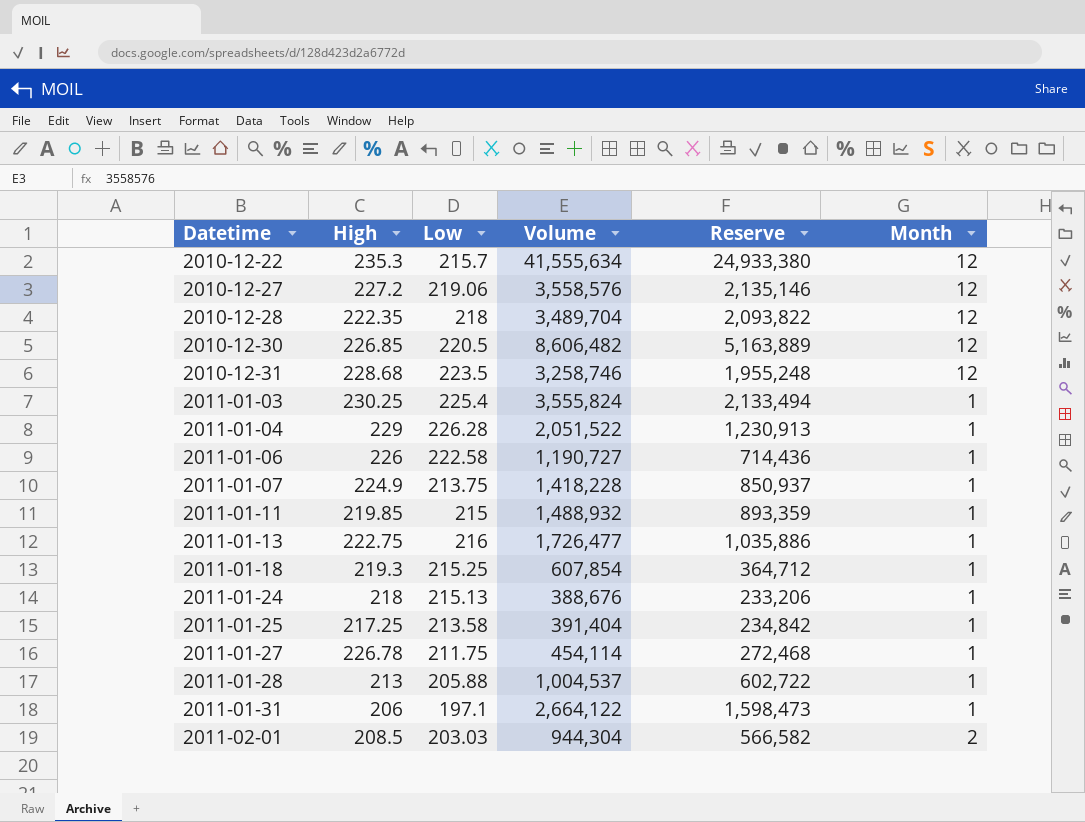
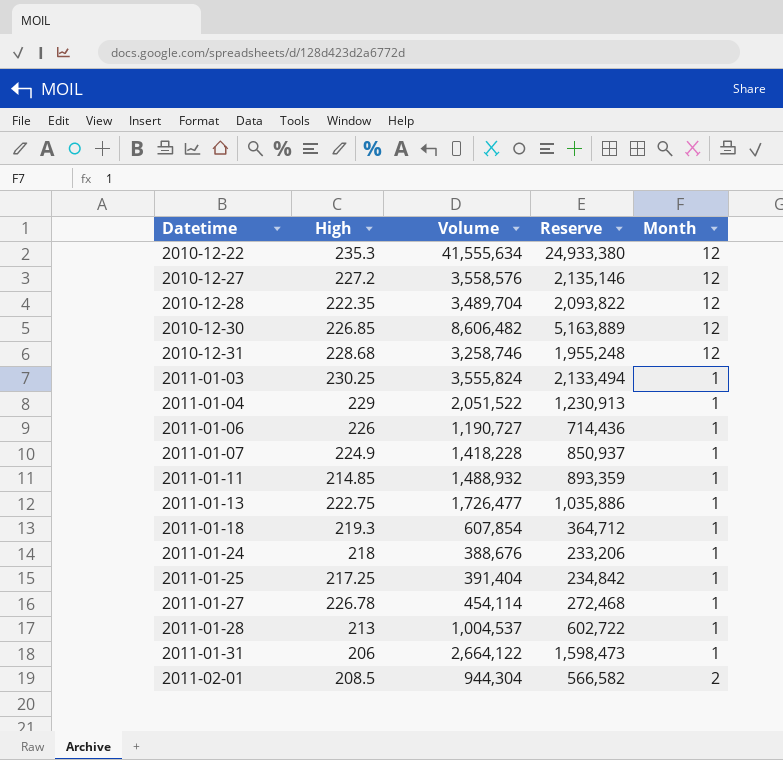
column Low | position: 3 -> none
2011-01-11 | High: 219.85 -> 214.85

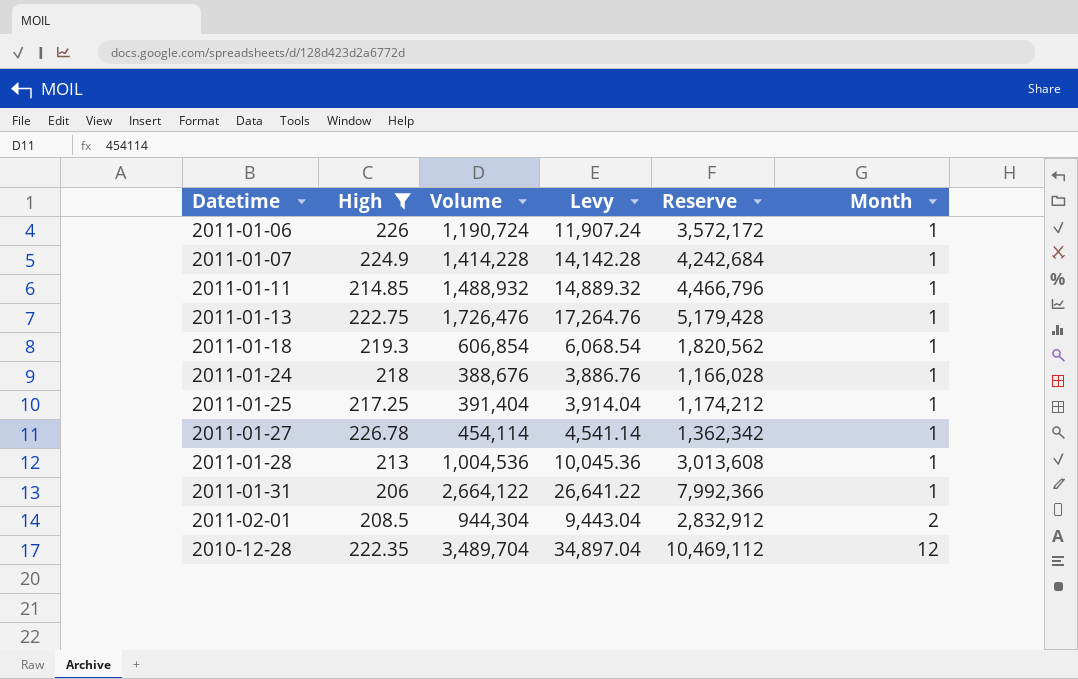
filter: none -> High <= 226.78
row order: Datetime ascending -> Month ascending
column Levy | formula: none -> [Volume] * 0.01
column Reserve | formula: [Volume] * 0.6 -> [Volume] * 3
2011-01-06 | Volume: 1,190,727 -> 1,190,724
2011-01-07 | Volume: 1,418,228 -> 1,414,228
2011-01-13 | Volume: 1,726,477 -> 1,726,476
2011-01-18 | Volume: 607,854 -> 606,854
2011-01-28 | Volume: 1,004,537 -> 1,004,536

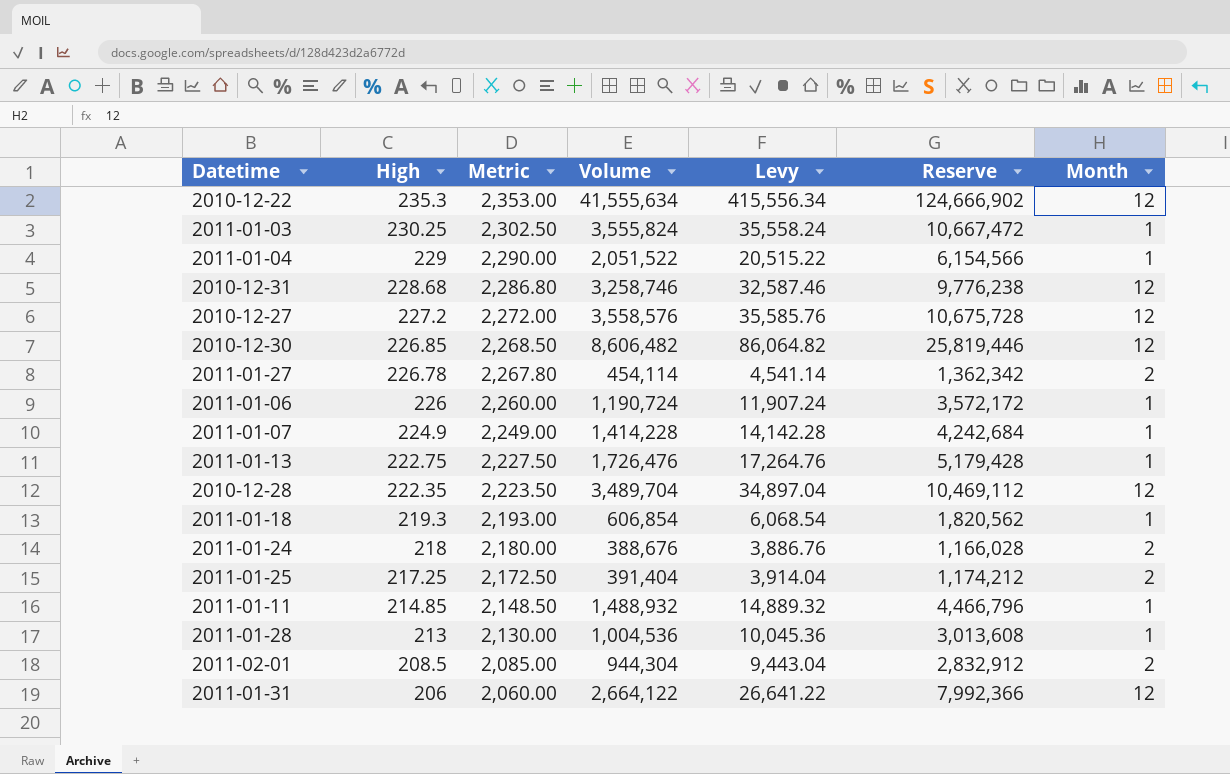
filter: High <= 226.78 -> none
row order: Month ascending -> High descending
column Metric | formula: none -> [High] * 10
2011-01-27 | Month: 1 -> 2
2011-01-24 | Month: 1 -> 2
2011-01-25 | Month: 1 -> 2
2011-01-31 | Month: 1 -> 12

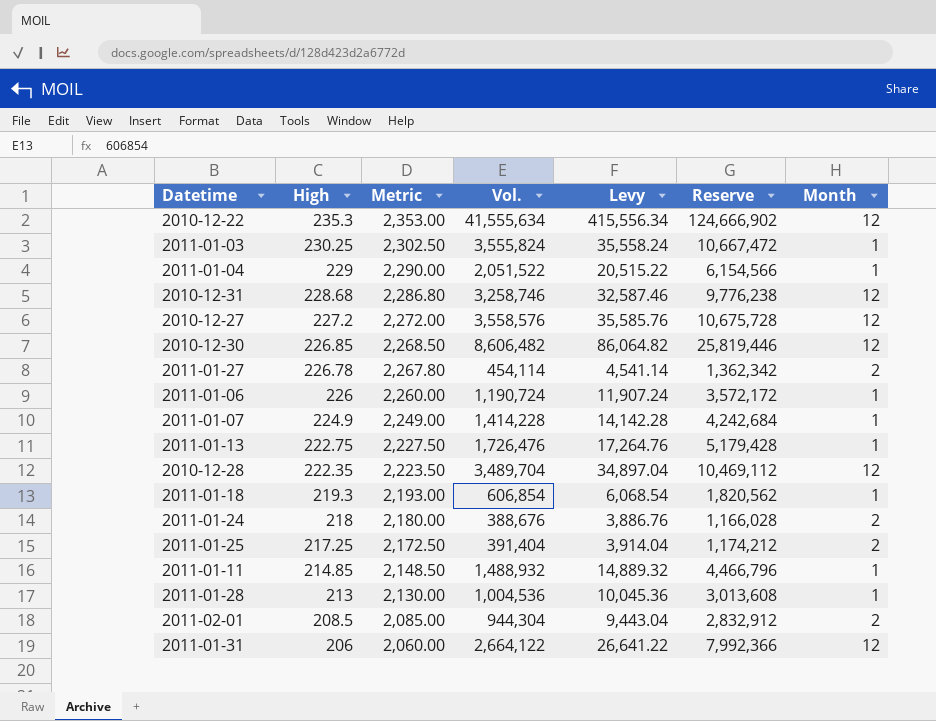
column name: Volume -> Vol.

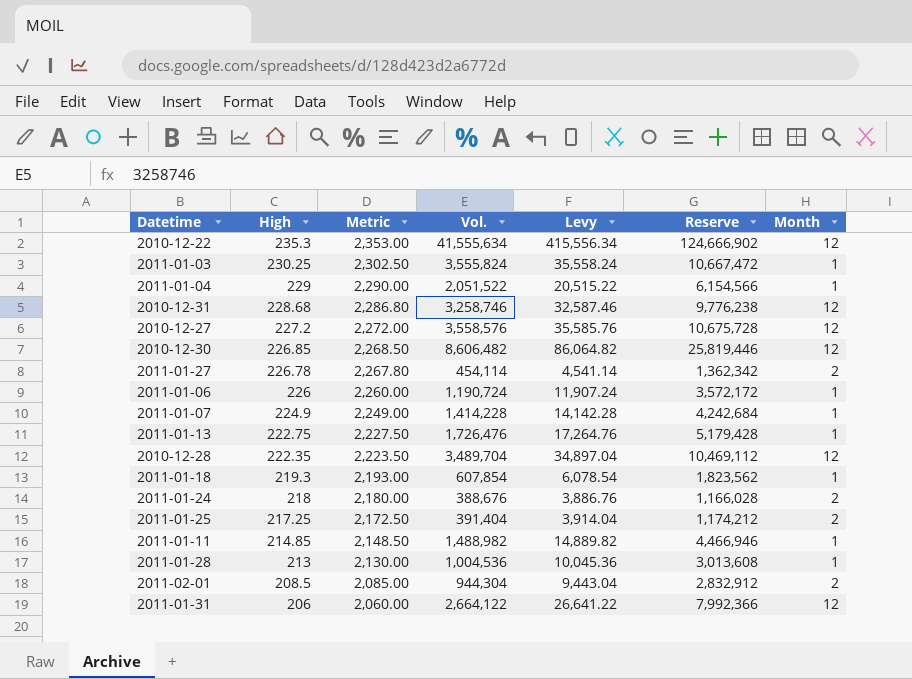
2011-01-18 | Vol.: 606,854 -> 607,854
2011-01-18 | Levy: 6,068.54 -> 6,078.54
2011-01-18 | Reserve: 1,820,562 -> 1,823,562
2011-01-11 | Vol.: 1,488,932 -> 1,488,982
2011-01-11 | Levy: 14,889.32 -> 14,889.82
2011-01-11 | Reserve: 4,466,796 -> 4,466,946

